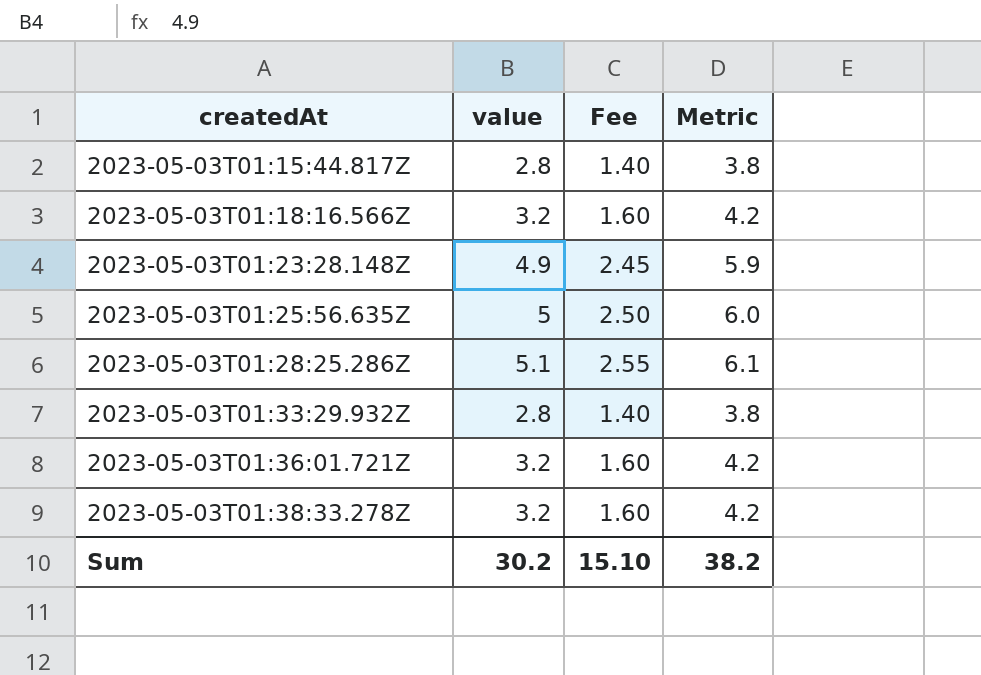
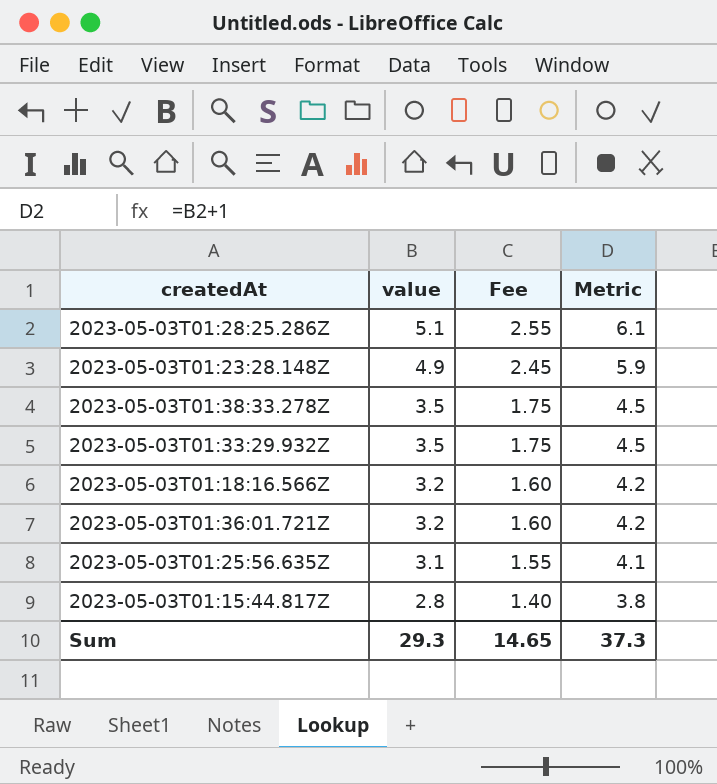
row order: createdAt ascending -> value descending
2023-05-03T01:38:33.278Z | value: 3.2 -> 3.5
2023-05-03T01:38:33.278Z | Fee: 1.60 -> 1.75
2023-05-03T01:38:33.278Z | Metric: 4.2 -> 4.5
2023-05-03T01:33:29.932Z | value: 2.8 -> 3.5
2023-05-03T01:33:29.932Z | Fee: 1.40 -> 1.75
2023-05-03T01:33:29.932Z | Metric: 3.8 -> 4.5
2023-05-03T01:25:56.635Z | value: 5 -> 3.1
2023-05-03T01:25:56.635Z | Fee: 2.50 -> 1.55
2023-05-03T01:25:56.635Z | Metric: 6.0 -> 4.1
Sum | value: 30.2 -> 29.3
Sum | Fee: 15.10 -> 14.65
Sum | Metric: 38.2 -> 37.3

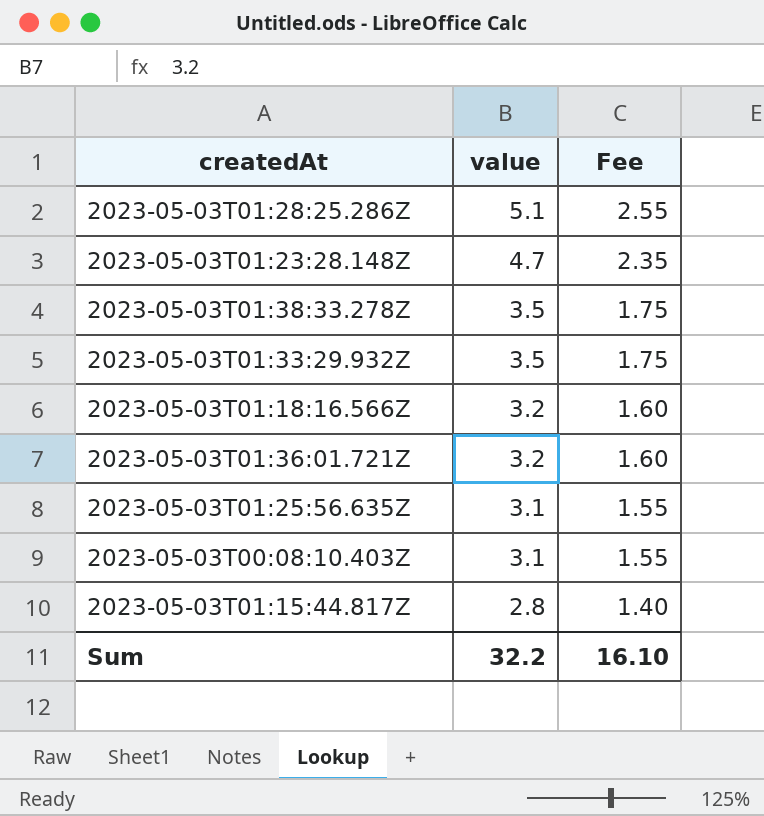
column Metric | formula: [value] + 1 -> none
2023-05-03T01:23:28.148Z | value: 4.9 -> 4.7
2023-05-03T01:23:28.148Z | Fee: 2.45 -> 2.35
row 2023-05-03T00:08:10.403Z: none -> 3.1 | 1.55
Sum | value: 29.3 -> 32.2
Sum | Fee: 14.65 -> 16.10

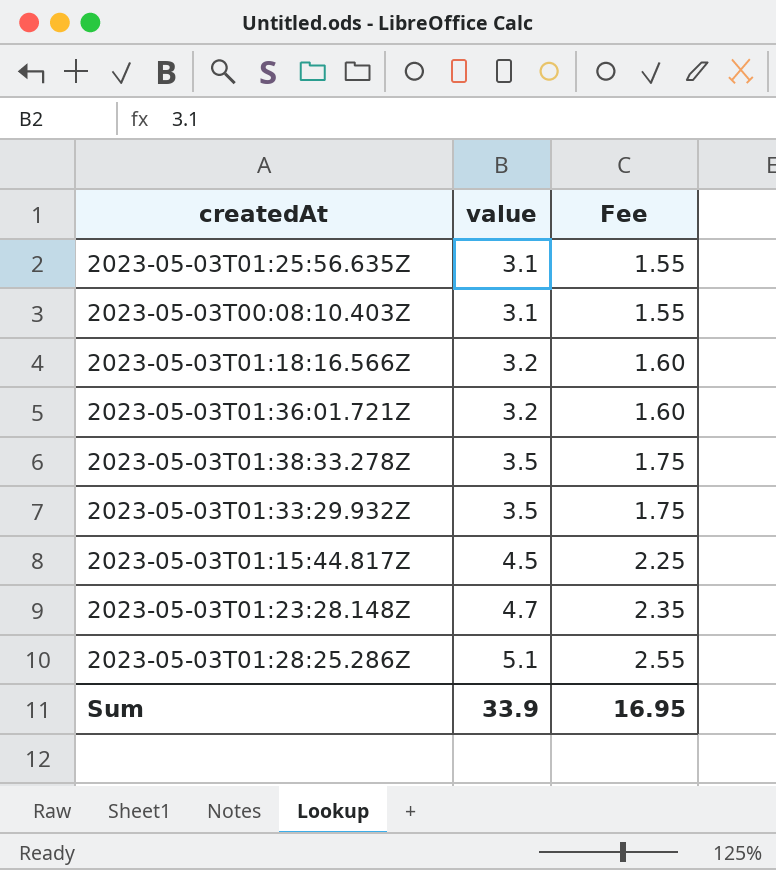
row order: value descending -> value ascending
2023-05-03T01:15:44.817Z | value: 2.8 -> 4.5
2023-05-03T01:15:44.817Z | Fee: 1.40 -> 2.25
Sum | value: 32.2 -> 33.9
Sum | Fee: 16.10 -> 16.95

